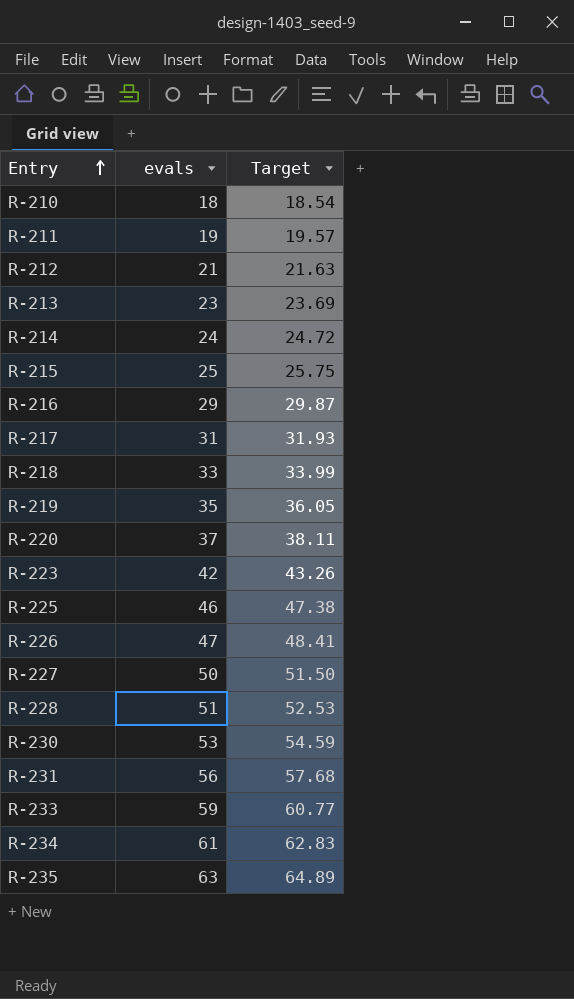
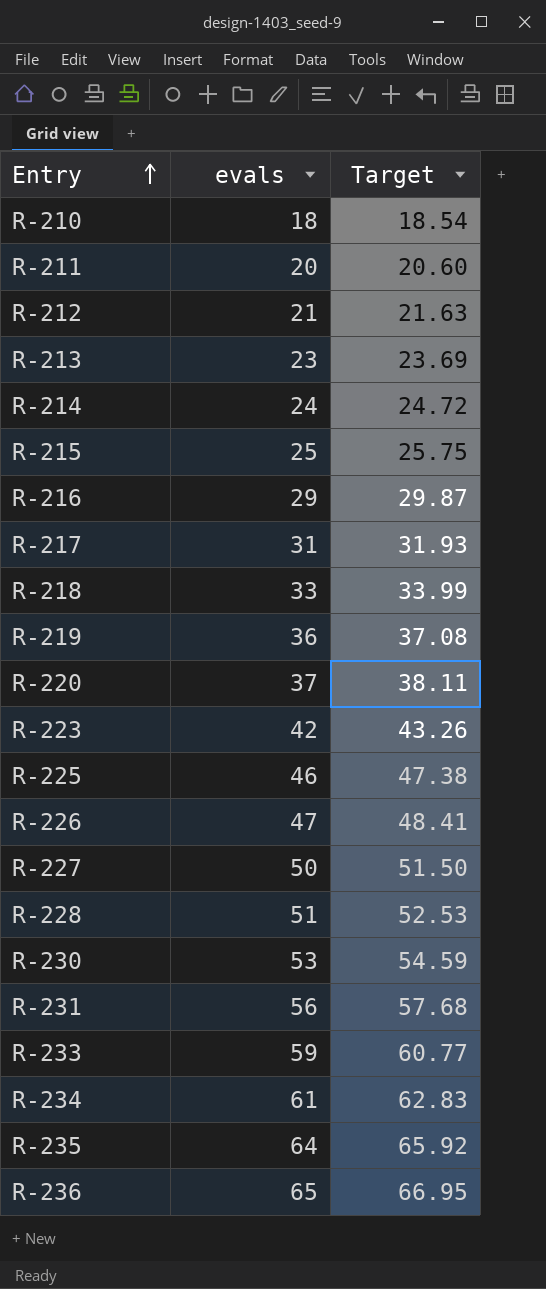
R-211 | evals: 19 -> 20
R-211 | Target: 19.57 -> 20.60
R-219 | evals: 35 -> 36
R-219 | Target: 36.05 -> 37.08
R-235 | evals: 63 -> 64
R-235 | Target: 64.89 -> 65.92
row R-236: none -> 65 | 66.95

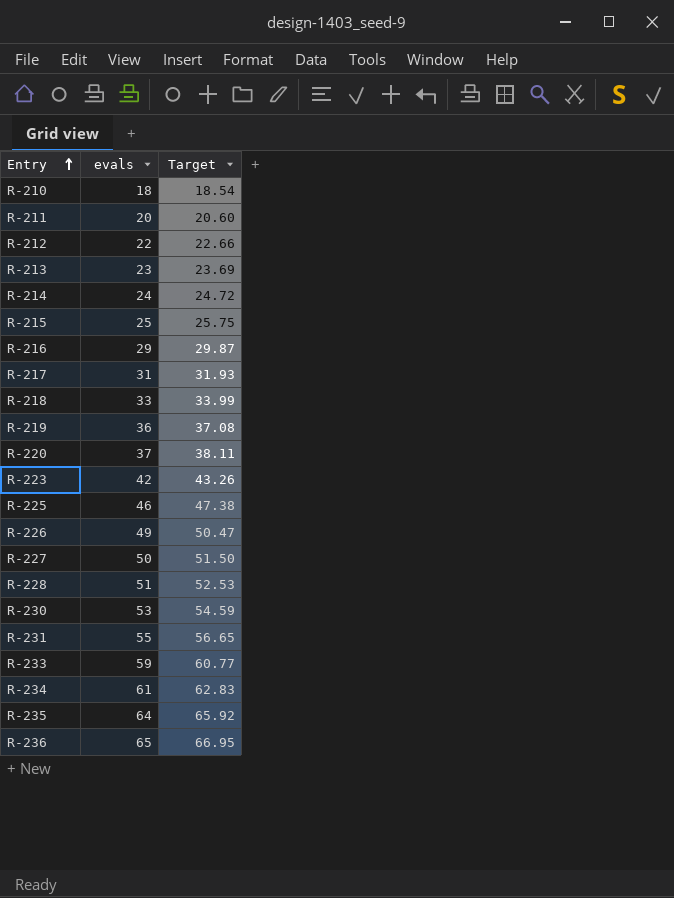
R-212 | evals: 21 -> 22
R-212 | Target: 21.63 -> 22.66
R-226 | evals: 47 -> 49
R-226 | Target: 48.41 -> 50.47
R-231 | evals: 56 -> 55
R-231 | Target: 57.68 -> 56.65

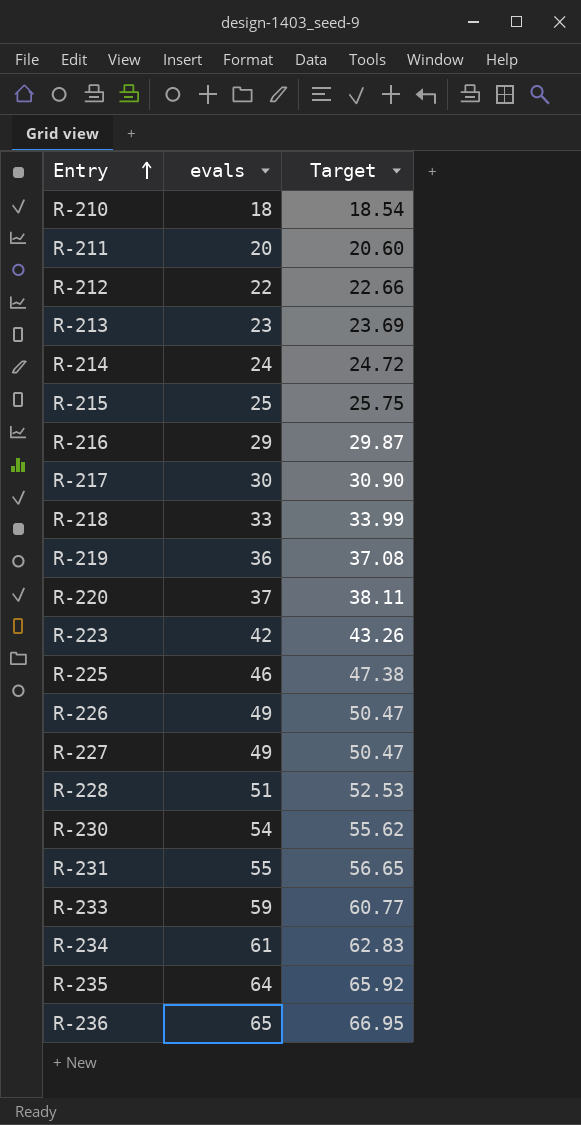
R-217 | evals: 31 -> 30
R-217 | Target: 31.93 -> 30.90
R-227 | evals: 50 -> 49
R-227 | Target: 51.50 -> 50.47
R-230 | evals: 53 -> 54
R-230 | Target: 54.59 -> 55.62

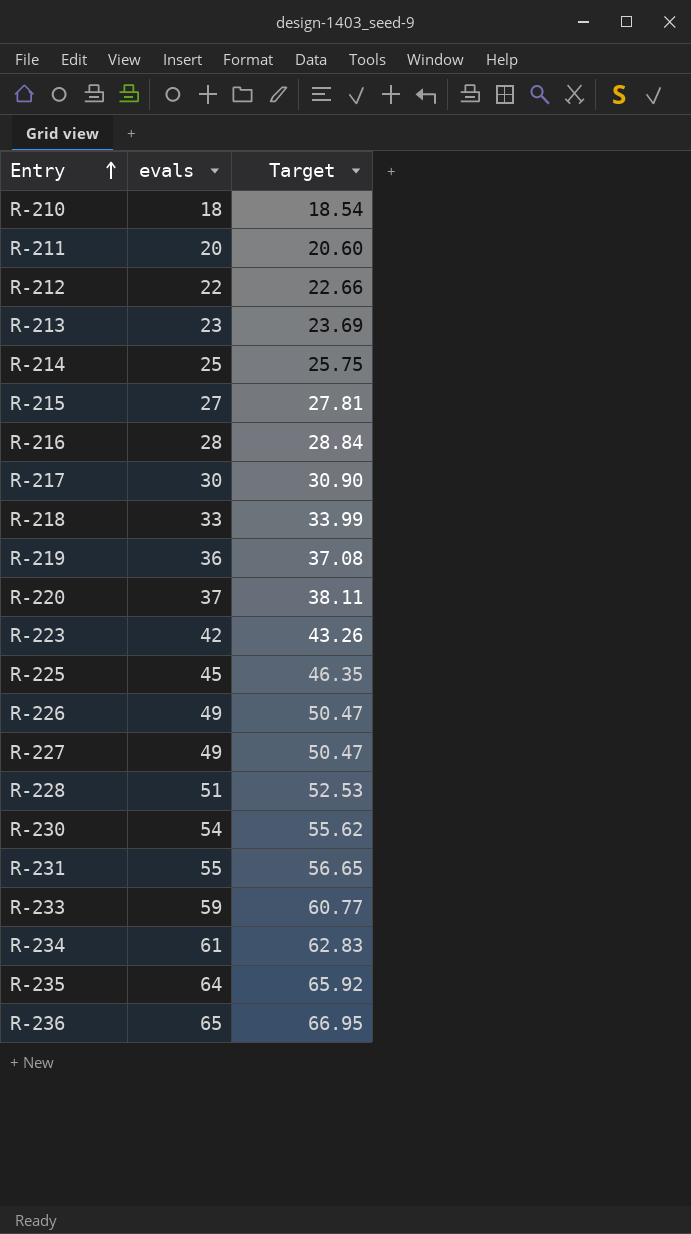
R-214 | evals: 24 -> 25
R-214 | Target: 24.72 -> 25.75
R-215 | evals: 25 -> 27
R-215 | Target: 25.75 -> 27.81
R-216 | evals: 29 -> 28
R-216 | Target: 29.87 -> 28.84
R-225 | evals: 46 -> 45
R-225 | Target: 47.38 -> 46.35

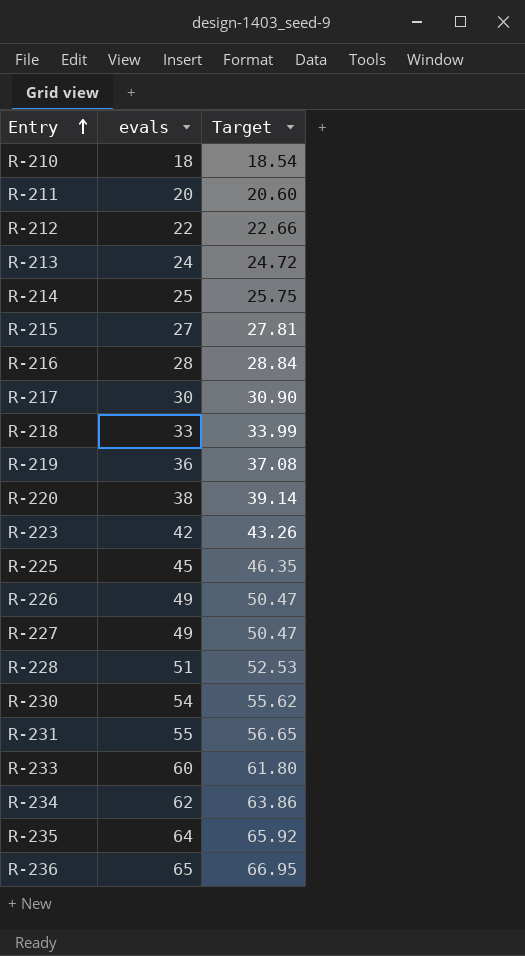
R-213 | evals: 23 -> 24
R-213 | Target: 23.69 -> 24.72
R-220 | evals: 37 -> 38
R-220 | Target: 38.11 -> 39.14
R-233 | evals: 59 -> 60
R-233 | Target: 60.77 -> 61.80
R-234 | evals: 61 -> 62
R-234 | Target: 62.83 -> 63.86

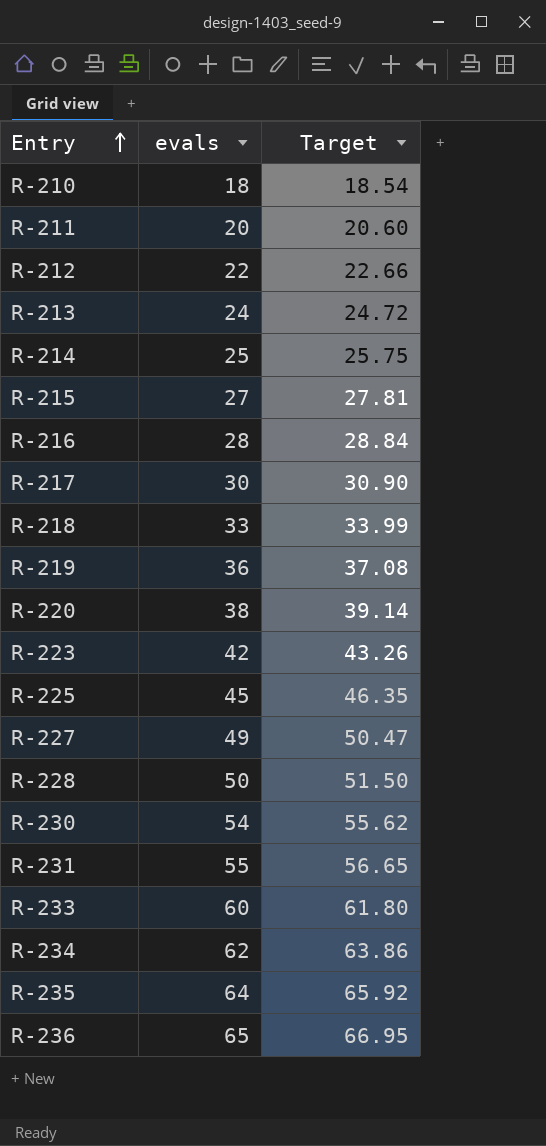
row R-226: 49 | 50.47 -> none
R-228 | evals: 51 -> 50
R-228 | Target: 52.53 -> 51.50

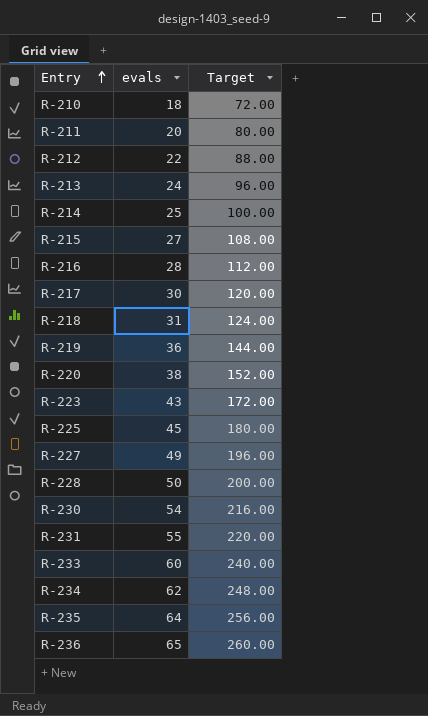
column Target | formula: [evals] * 1.03 -> [evals] * 4
R-218 | evals: 33 -> 31
R-223 | evals: 42 -> 43

